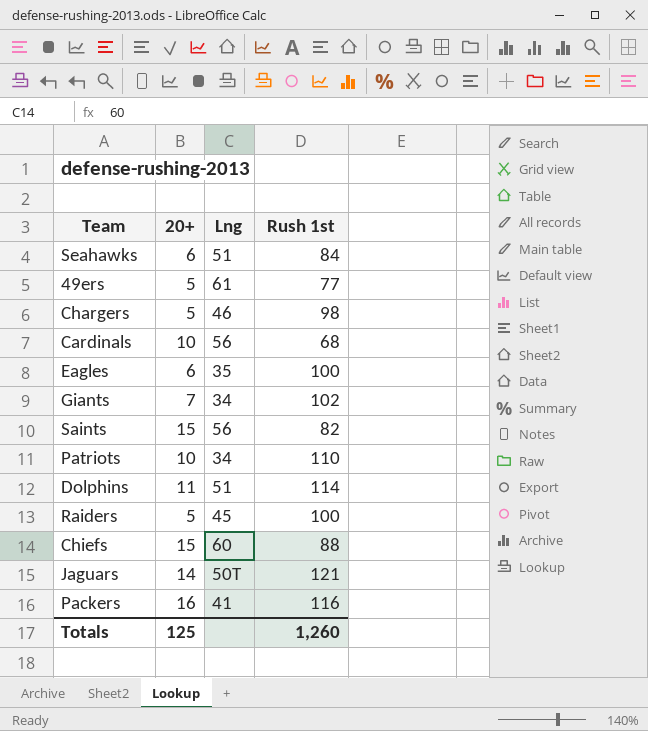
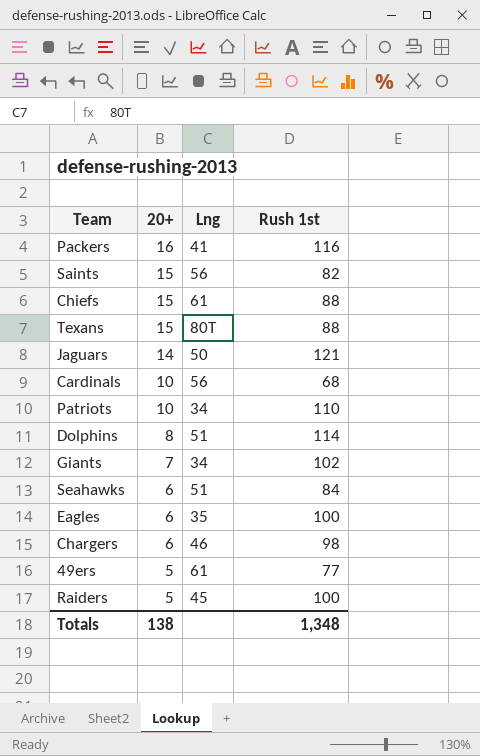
row order: none -> 20+ descending
Chiefs | Lng: 60 -> 61
row Texans: none -> 15 | 80T | 88
Jaguars | Lng: 50T -> 50
Dolphins | 20+: 11 -> 8
Chargers | 20+: 5 -> 6
Totals | 20+: 125 -> 138
Totals | Rush 1st: 1,260 -> 1,348

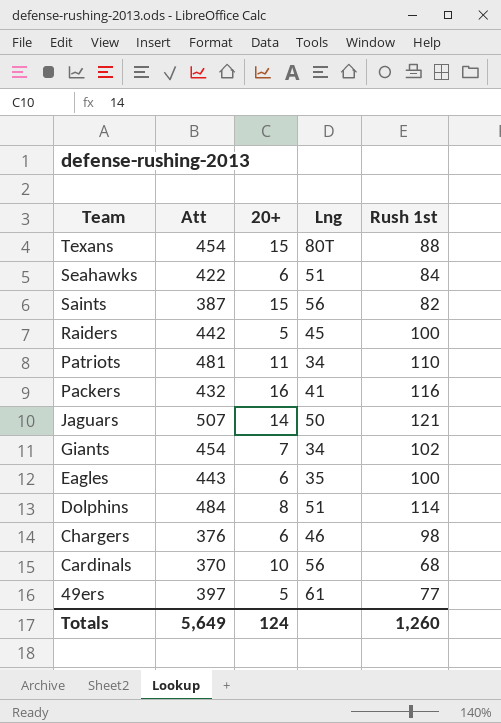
row order: 20+ descending -> Team descending
column Att | position: none -> 2
row Chiefs: 15 | 61 | 88 -> none
Patriots | 20+: 10 -> 11
Totals | 20+: 138 -> 124
Totals | Rush 1st: 1,348 -> 1,260

